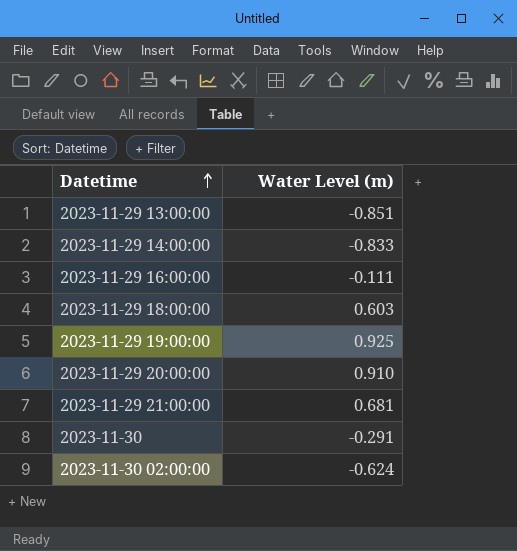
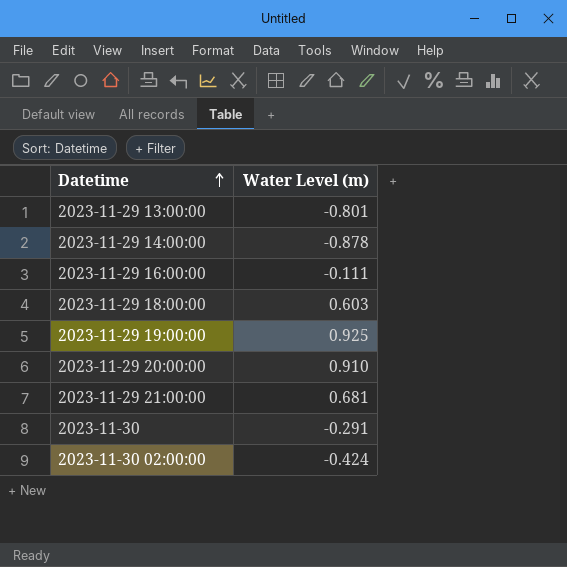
2023-11-29 13:00:00 | Water Level (m): -0.851 -> -0.801
2023-11-29 14:00:00 | Water Level (m): -0.833 -> -0.878
2023-11-30 02:00:00 | Water Level (m): -0.624 -> -0.424

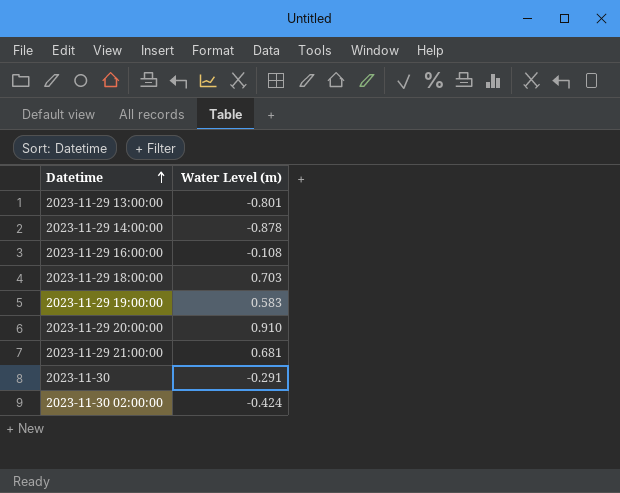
2023-11-29 16:00:00 | Water Level (m): -0.111 -> -0.108
2023-11-29 18:00:00 | Water Level (m): 0.603 -> 0.703
2023-11-29 19:00:00 | Water Level (m): 0.925 -> 0.583

